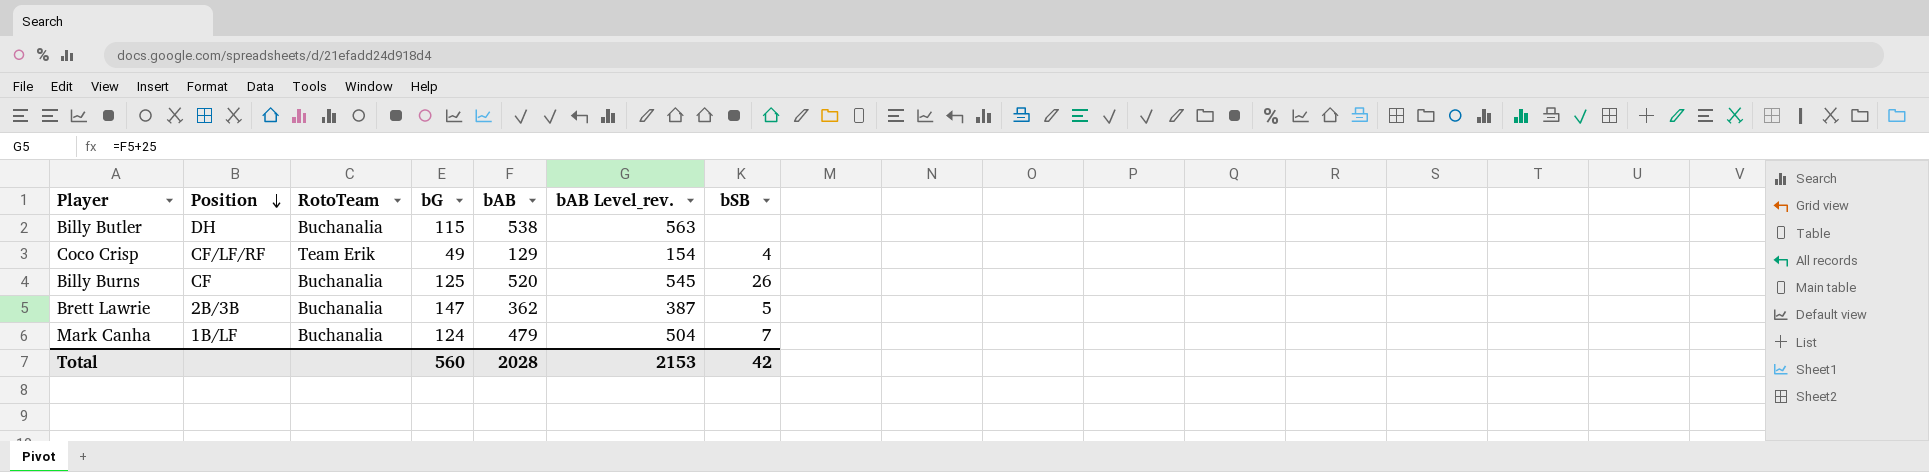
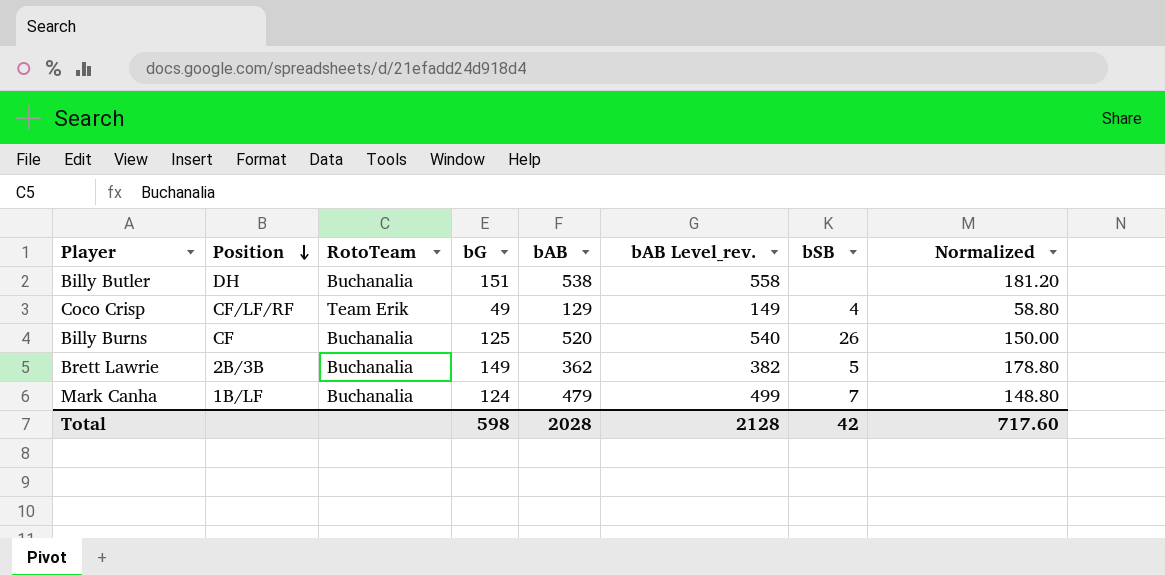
column bAB Level_rev. | formula: [bAB] + 25 -> [bAB] + 20
column Normalized | formula: none -> [bG] * 1.2
Billy Butler | bG: 115 -> 151
Brett Lawrie | bG: 147 -> 149
Total | bG: 560 -> 598
Total | bAB Level_rev.: 2153 -> 2128

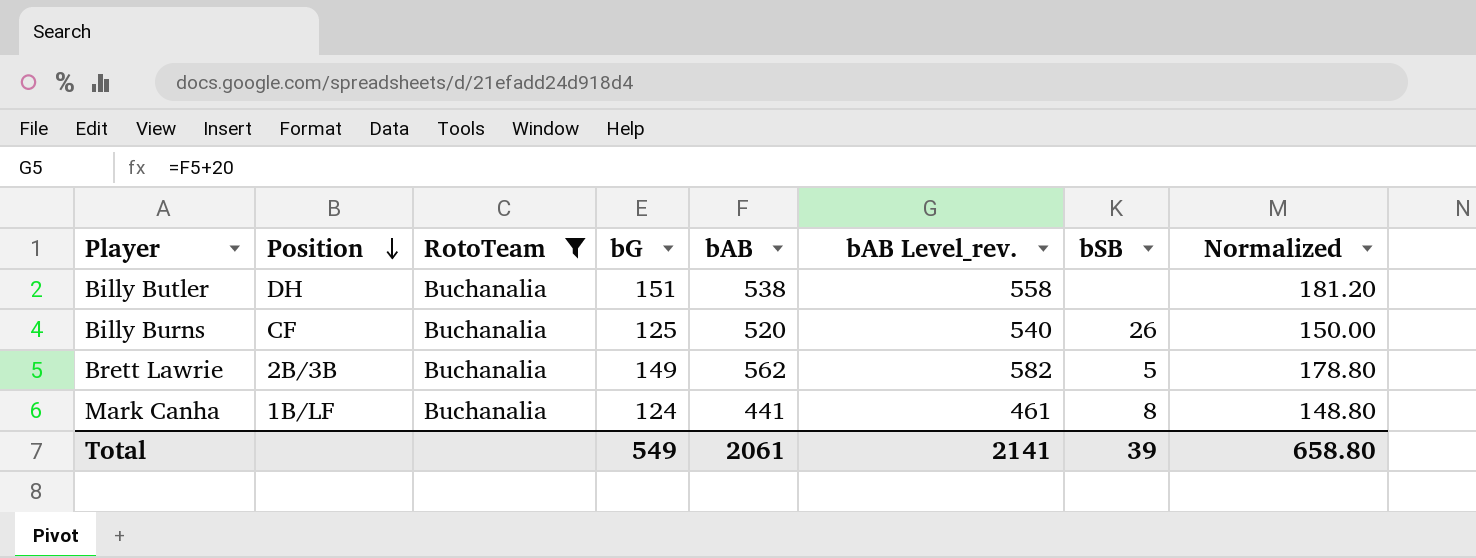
filter: none -> RotoTeam = Buchanalia
Brett Lawrie | bAB: 362 -> 562
Brett Lawrie | bAB Level_rev.: 382 -> 582
Mark Canha | bAB: 479 -> 441
Mark Canha | bAB Level_rev.: 499 -> 461
Mark Canha | bSB: 7 -> 8
Total | bG: 598 -> 549
Total | bAB: 2028 -> 2061
Total | bAB Level_rev.: 2128 -> 2141
Total | bSB: 42 -> 39
Total | Normalized: 717.60 -> 658.80

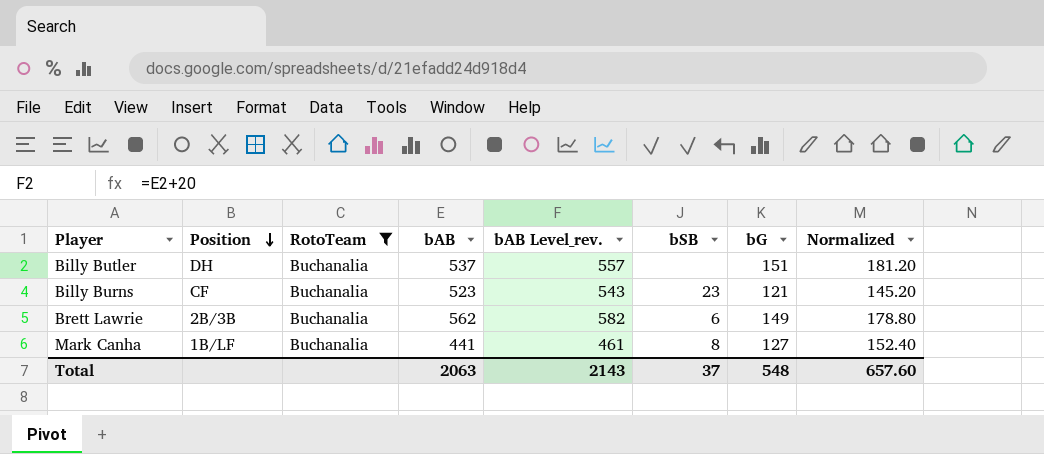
column bG | position: 4 -> 7
Billy Butler | bAB: 538 -> 537
Billy Butler | bAB Level_rev.: 558 -> 557
Billy Burns | bAB: 520 -> 523
Billy Burns | bAB Level_rev.: 540 -> 543
Billy Burns | bSB: 26 -> 23
Billy Burns | bG: 125 -> 121
Billy Burns | Normalized: 150.00 -> 145.20
Brett Lawrie | bSB: 5 -> 6
Mark Canha | bG: 124 -> 127
Mark Canha | Normalized: 148.80 -> 152.40
Total | bAB: 2061 -> 2063
Total | bAB Level_rev.: 2141 -> 2143
Total | bSB: 39 -> 37
Total | bG: 549 -> 548
Total | Normalized: 658.80 -> 657.60

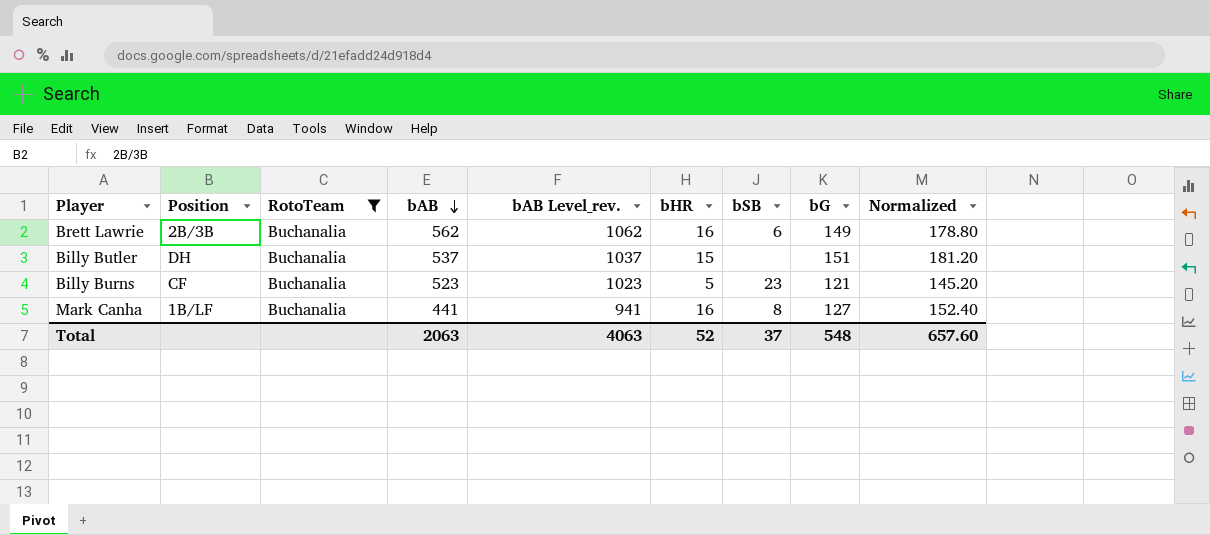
row order: Position descending -> bAB descending
column bAB Level_rev. | formula: [bAB] + 20 -> [bAB] + 500
column bHR | position: none -> 6
Total | bAB Level_rev.: 2143 -> 4063

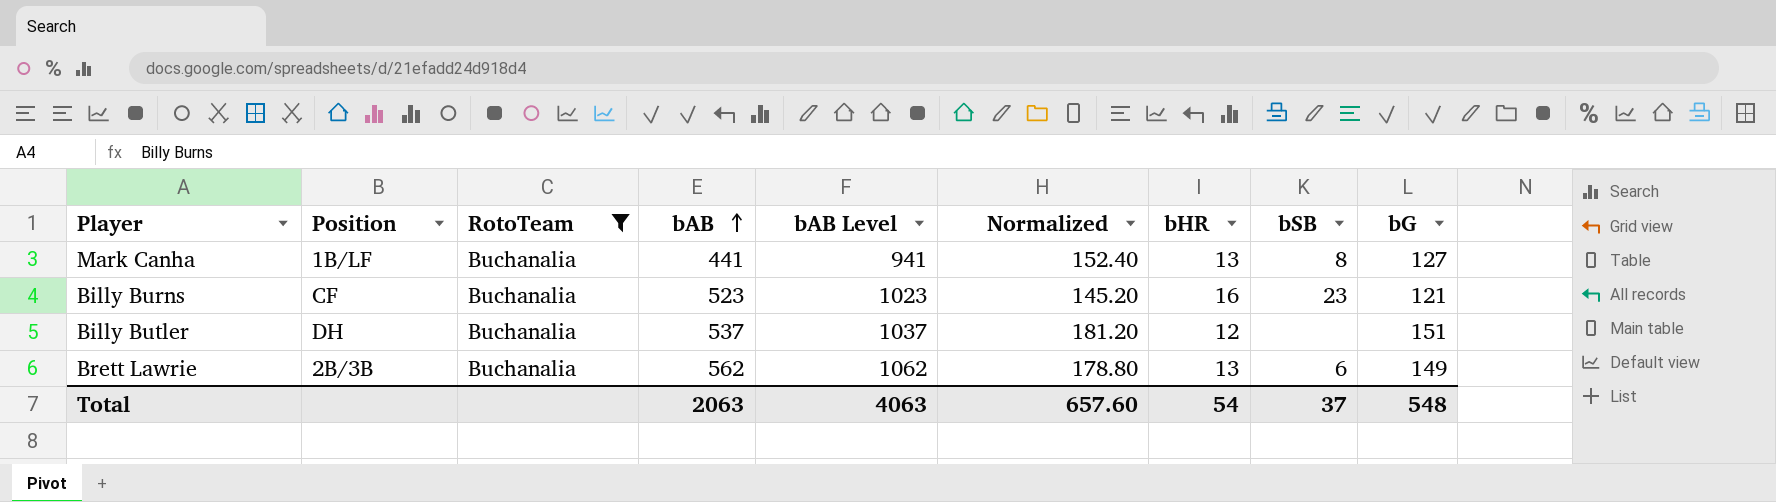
row order: bAB descending -> bAB ascending
column name: bAB Level_rev. -> bAB Level
column Normalized | position: 9 -> 6
Mark Canha | bHR: 16 -> 13
Billy Burns | bHR: 5 -> 16
Billy Butler | bHR: 15 -> 12
Brett Lawrie | bHR: 16 -> 13
Total | bHR: 52 -> 54

